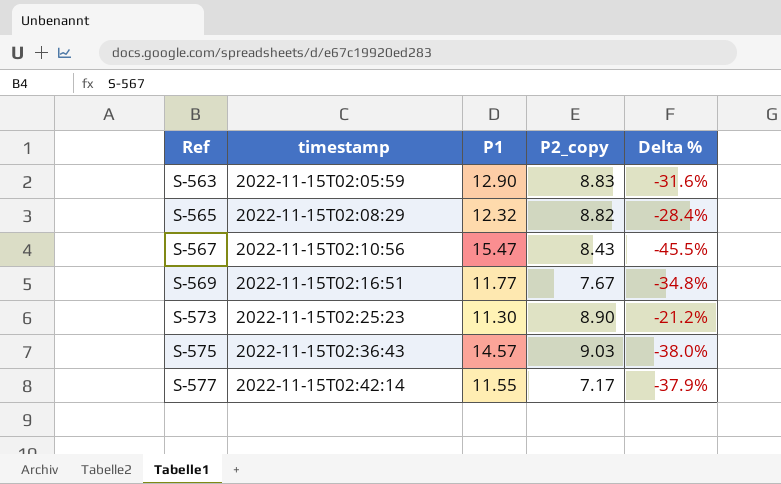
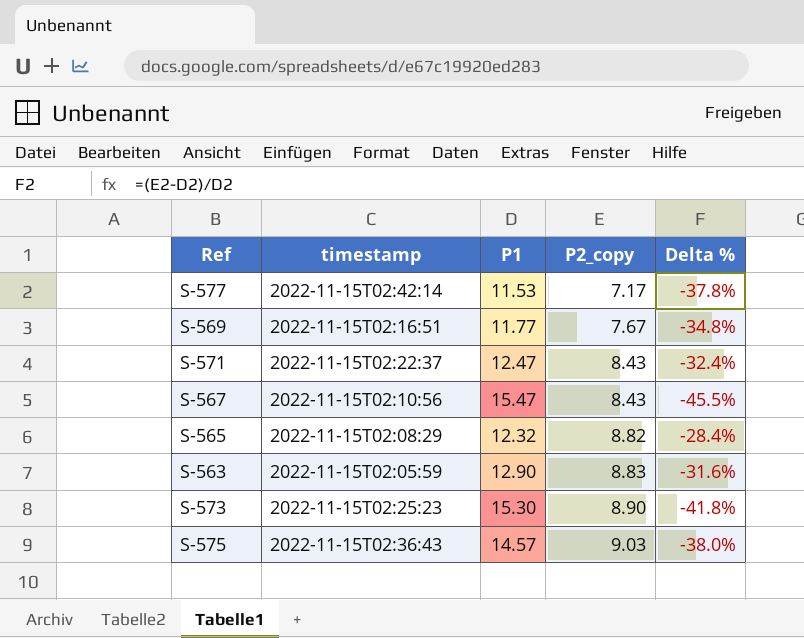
row order: Ref ascending -> P2_copy ascending
S-577 | P1: 11.55 -> 11.53
S-577 | Delta %: -37.9% -> -37.8%
row S-571: none -> 2022-11-15T02:22:37 | 12.47 | 8.43 | -32.4%
S-573 | P1: 11.30 -> 15.30
S-573 | Delta %: -21.2% -> -41.8%

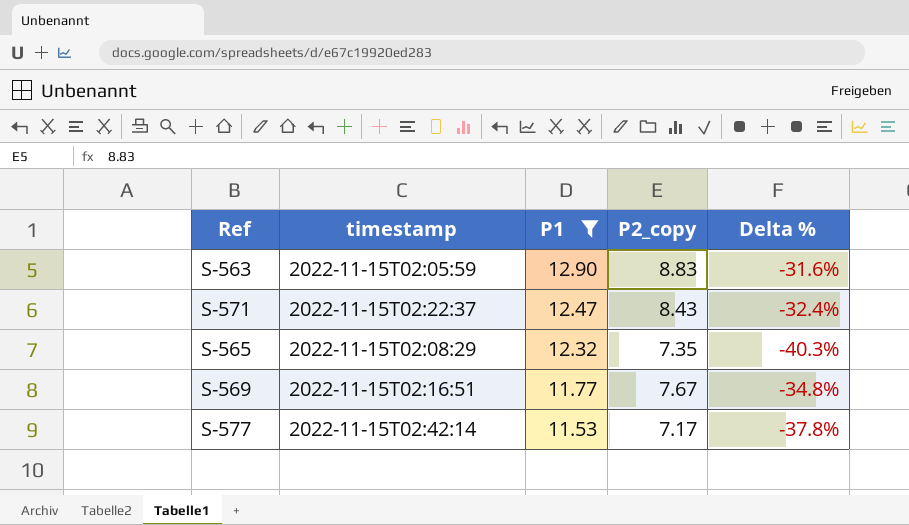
filter: none -> P1 <= 12.90
row order: P2_copy ascending -> P1 descending
S-565 | P2_copy: 8.82 -> 7.35
S-565 | Delta %: -28.4% -> -40.3%

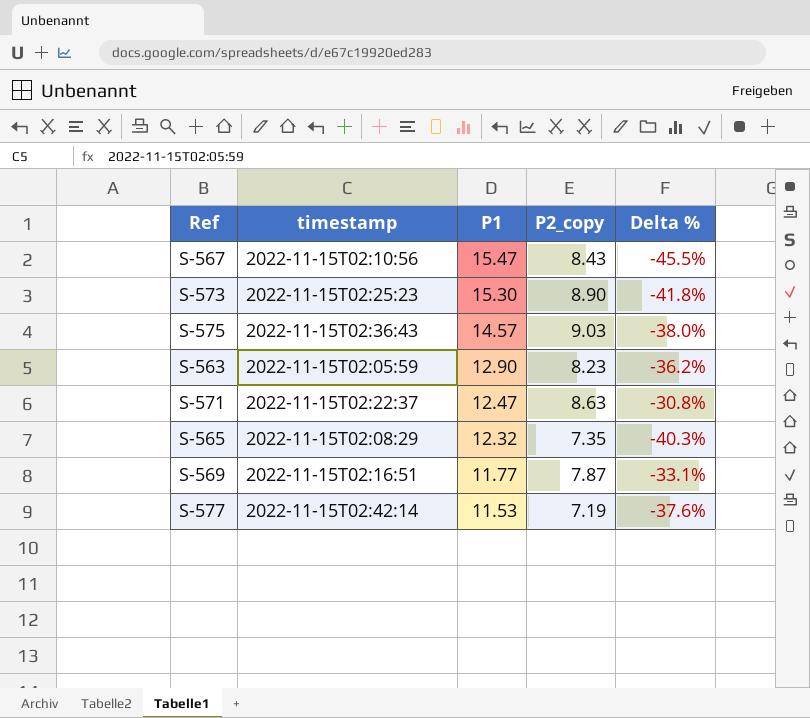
filter: P1 <= 12.90 -> none
S-563 | P2_copy: 8.83 -> 8.23
S-563 | Delta %: -31.6% -> -36.2%
S-571 | P2_copy: 8.43 -> 8.63
S-571 | Delta %: -32.4% -> -30.8%
S-569 | P2_copy: 7.67 -> 7.87
S-569 | Delta %: -34.8% -> -33.1%
S-577 | P2_copy: 7.17 -> 7.19
S-577 | Delta %: -37.8% -> -37.6%

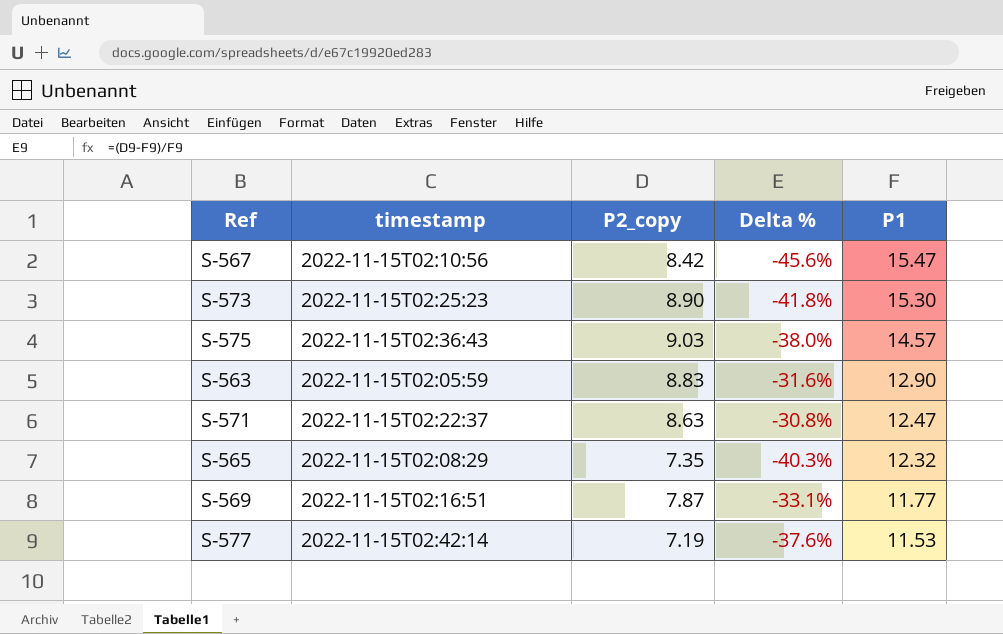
column P1 | position: 3 -> 5
S-567 | P2_copy: 8.43 -> 8.42
S-567 | Delta %: -45.5% -> -45.6%
S-563 | P2_copy: 8.23 -> 8.83
S-563 | Delta %: -36.2% -> -31.6%

